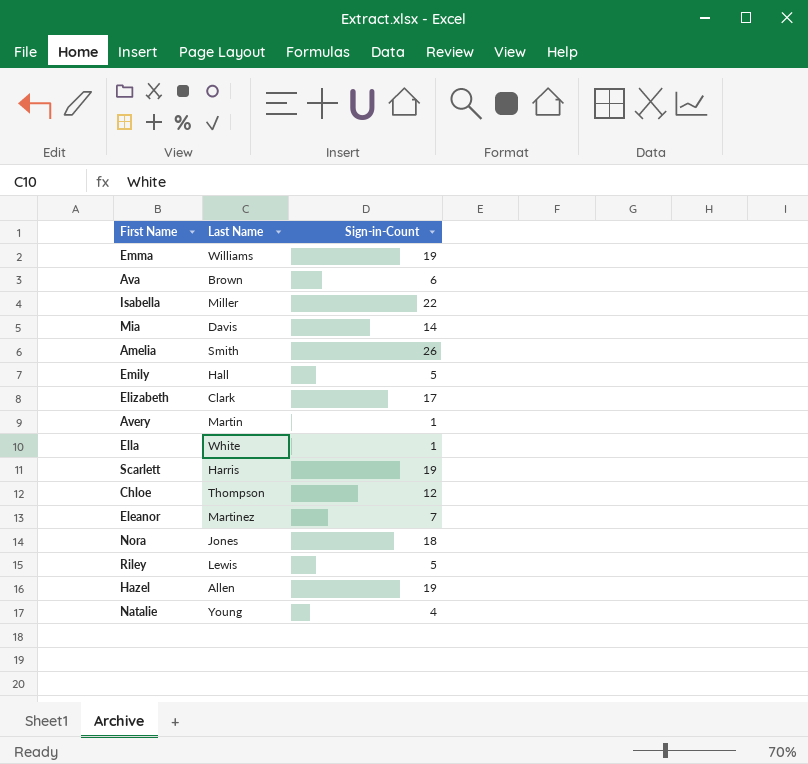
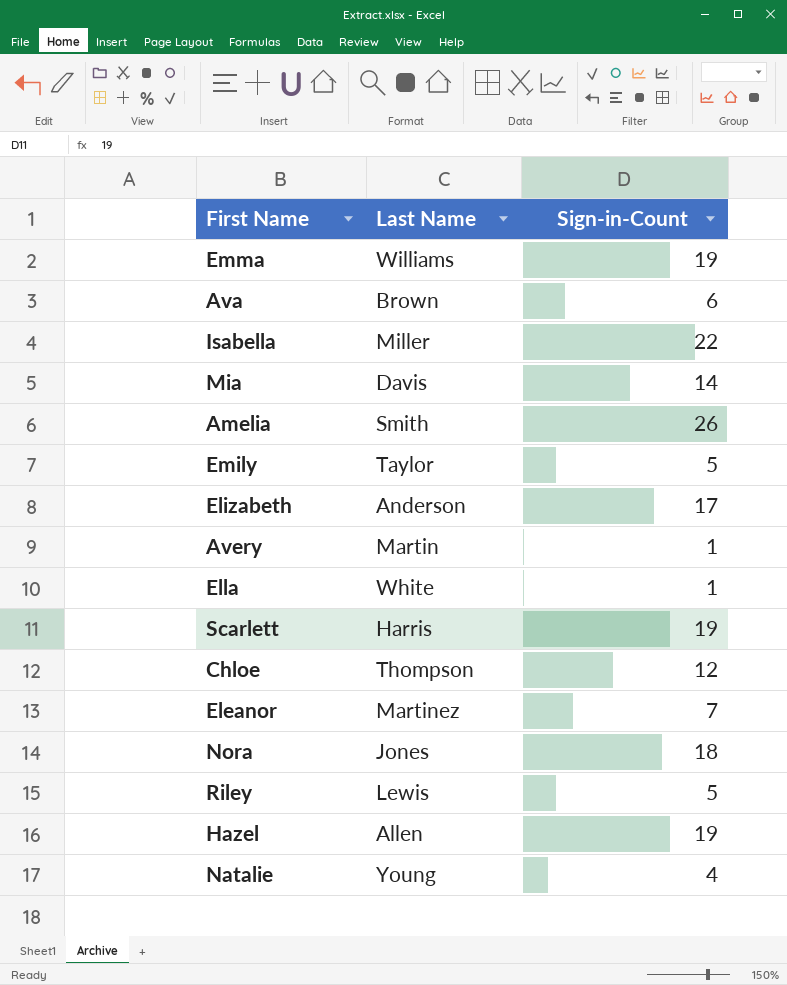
Emily | Last Name: Hall -> Taylor
Elizabeth | Last Name: Clark -> Anderson

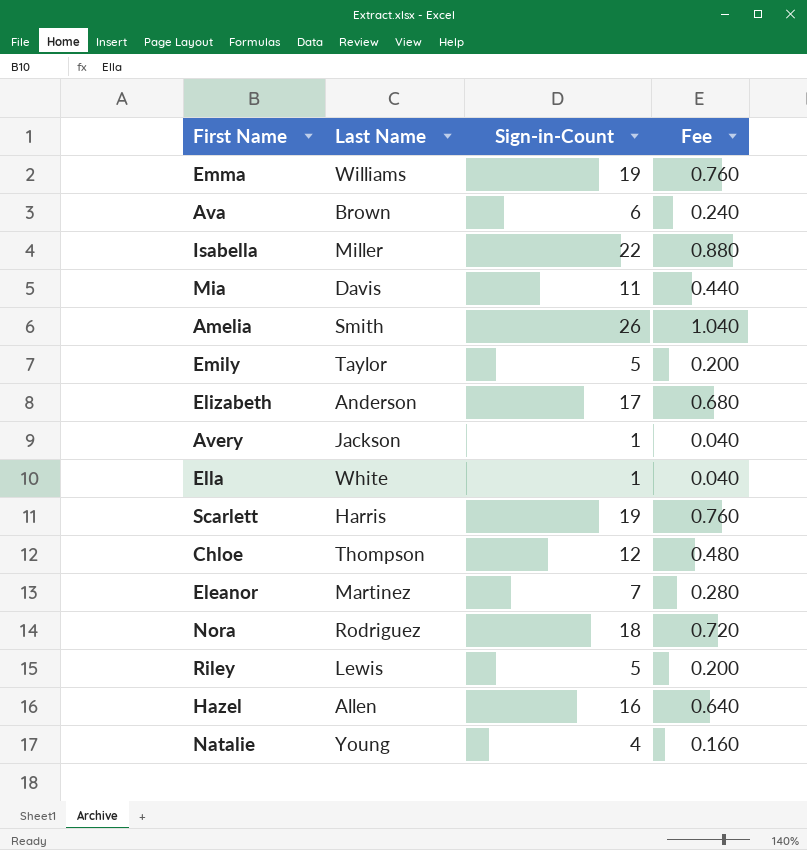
column Fee | formula: none -> [Sign-in-Count] * 0.04
Mia | Sign-in-Count: 14 -> 11
Avery | Last Name: Martin -> Jackson
Nora | Last Name: Jones -> Rodriguez
Hazel | Sign-in-Count: 19 -> 16

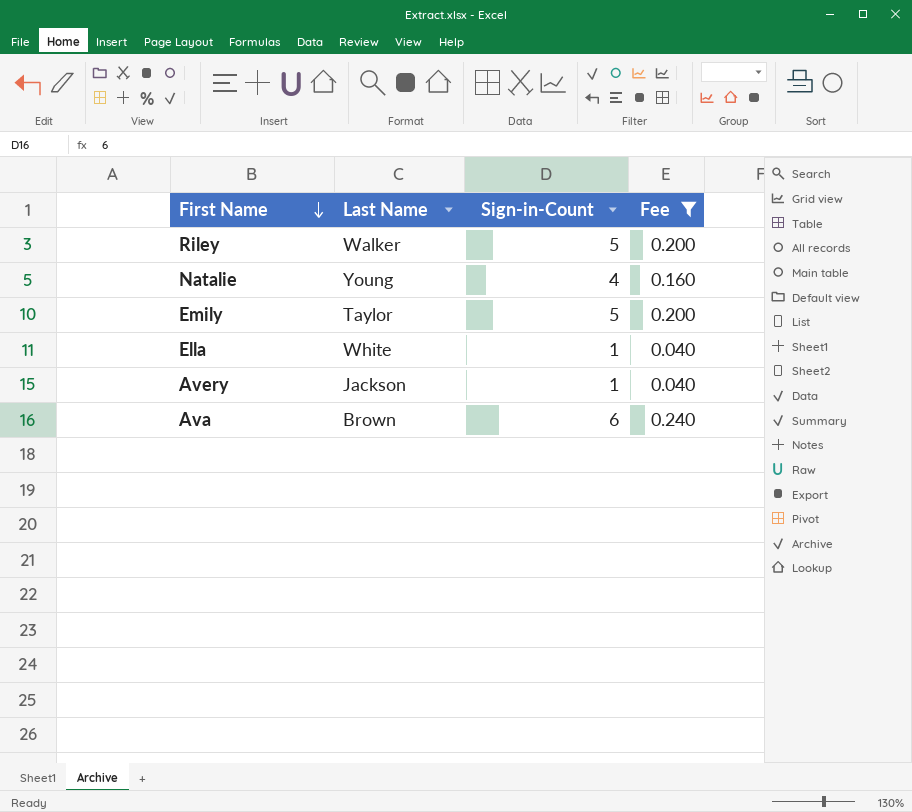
filter: none -> Fee <= 0.240
row order: none -> First Name descending
Riley | Last Name: Lewis -> Walker

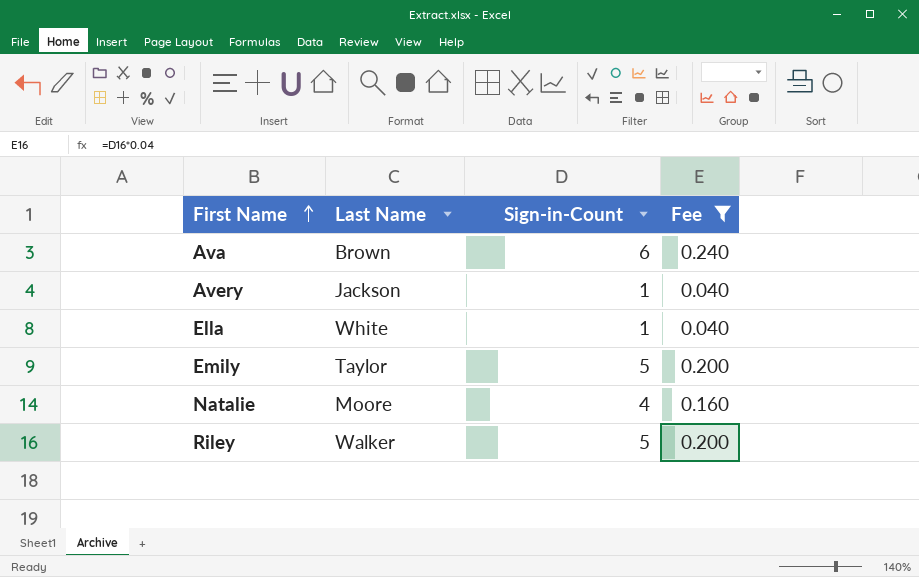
row order: First Name descending -> First Name ascending
Natalie | Last Name: Young -> Moore

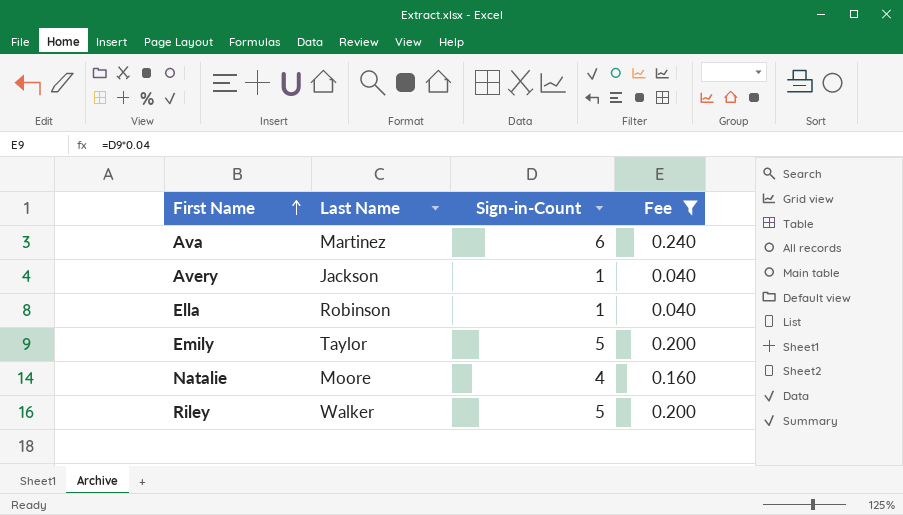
Ava | Last Name: Brown -> Martinez
Ella | Last Name: White -> Robinson

